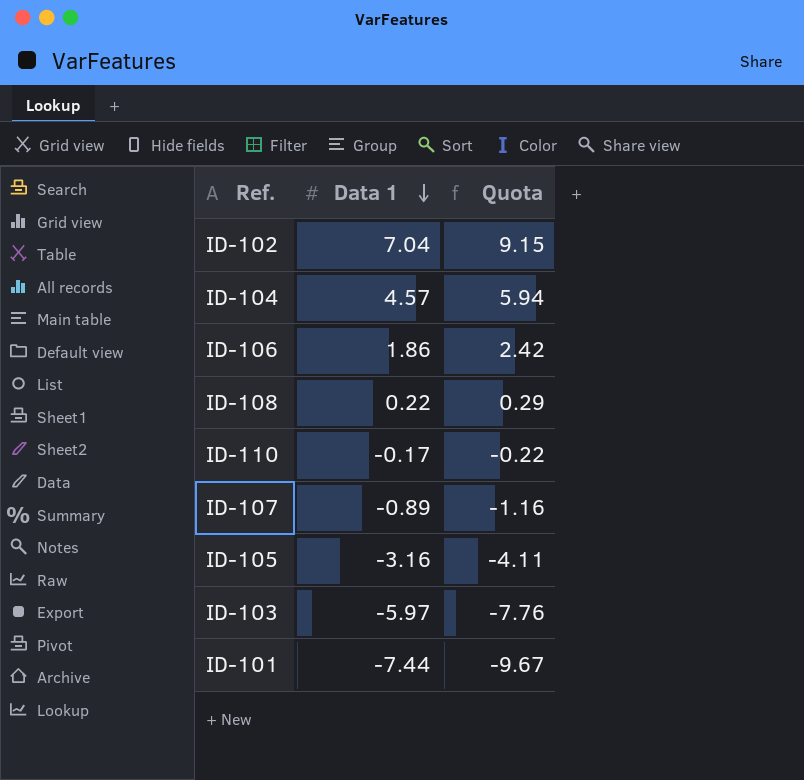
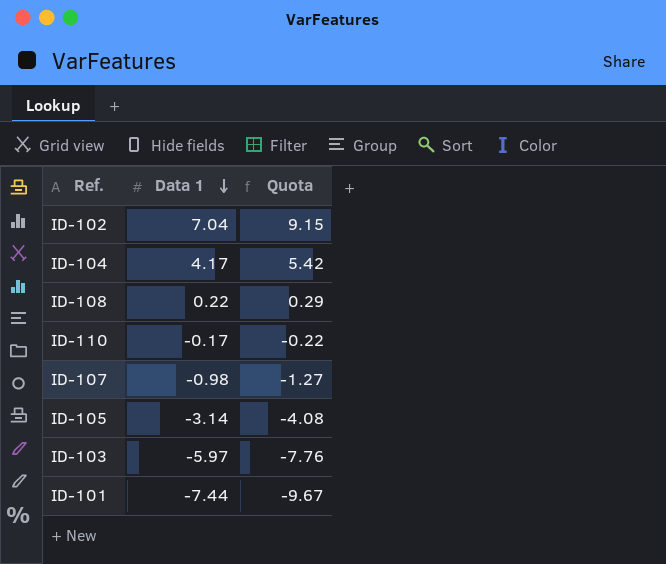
row ID-106: 1.86 | 2.42 -> none
ID-104 | Data 1: 4.57 -> 4.17
ID-104 | Quota: 5.94 -> 5.42
ID-107 | Data 1: -0.89 -> -0.98
ID-107 | Quota: -1.16 -> -1.27
ID-105 | Data 1: -3.16 -> -3.14
ID-105 | Quota: -4.11 -> -4.08

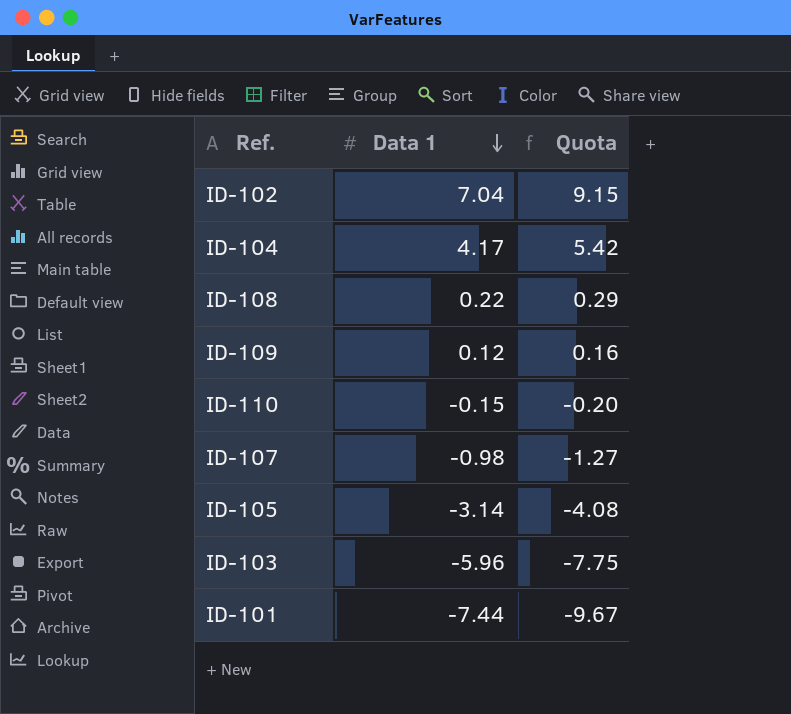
row ID-109: none -> 0.12 | 0.16
ID-110 | Data 1: -0.17 -> -0.15
ID-110 | Quota: -0.22 -> -0.20
ID-103 | Data 1: -5.97 -> -5.96
ID-103 | Quota: -7.76 -> -7.75

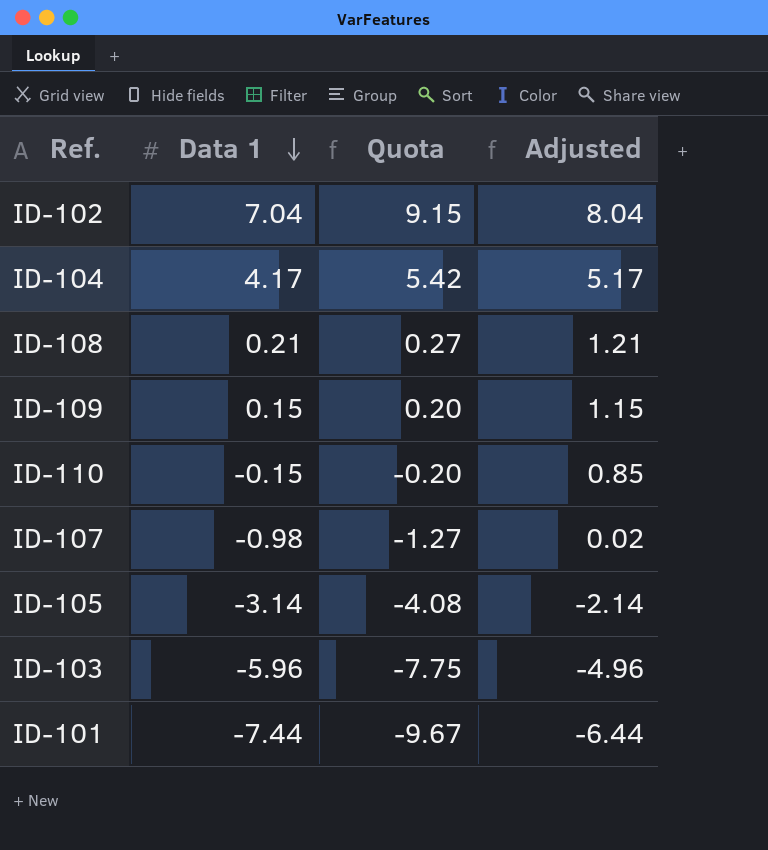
column Adjusted | formula: none -> [Data 1] + 1
ID-108 | Data 1: 0.22 -> 0.21
ID-108 | Quota: 0.29 -> 0.27
ID-109 | Data 1: 0.12 -> 0.15
ID-109 | Quota: 0.16 -> 0.20

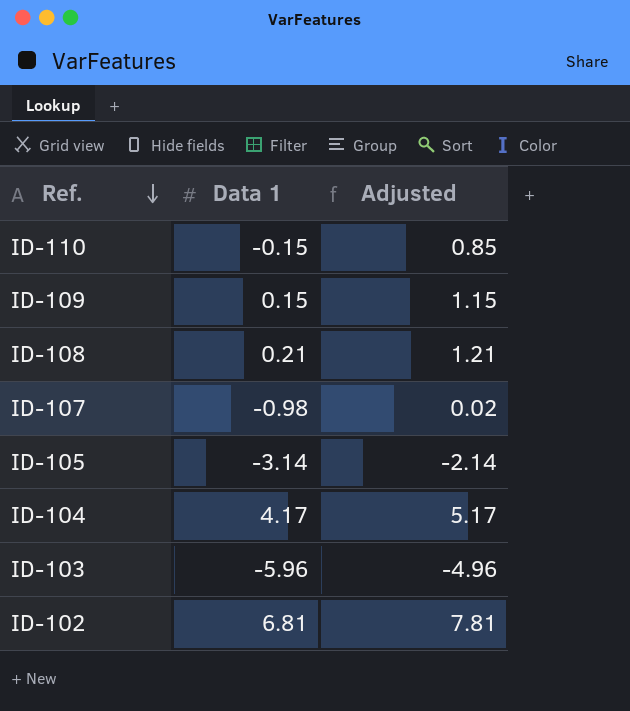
row order: Data 1 descending -> Ref. descending
column Quota | formula: [Data 1] * 1.3 -> none
row ID-101: -7.44 | -9.67 | -6.44 -> none
ID-102 | Data 1: 7.04 -> 6.81
ID-102 | Adjusted: 8.04 -> 7.81

